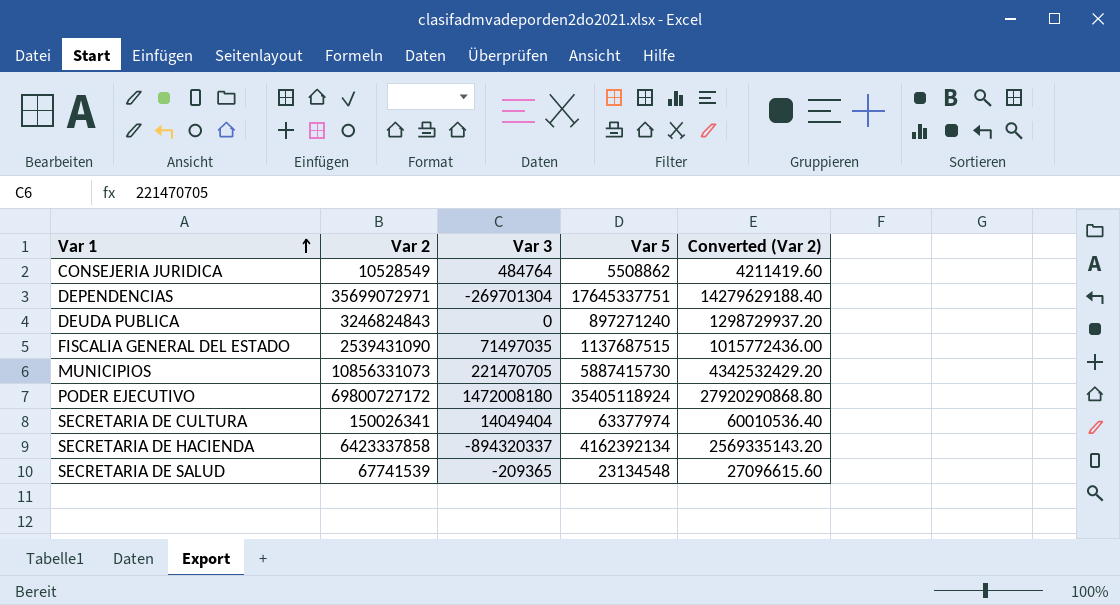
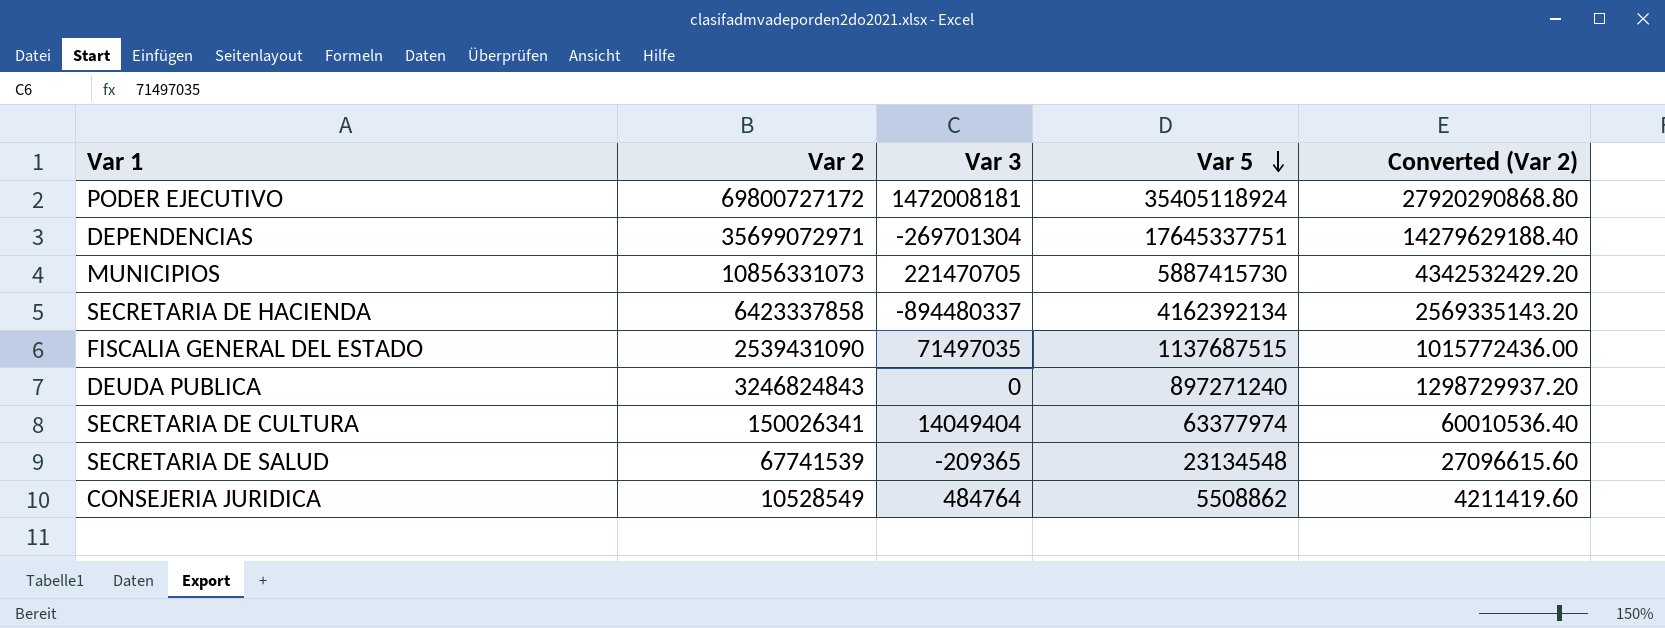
row order: Var 1 ascending -> Var 5 descending
PODER EJECUTIVO | Var 3: 1472008180 -> 1472008181
SECRETARIA DE HACIENDA | Var 3: -894320337 -> -894480337

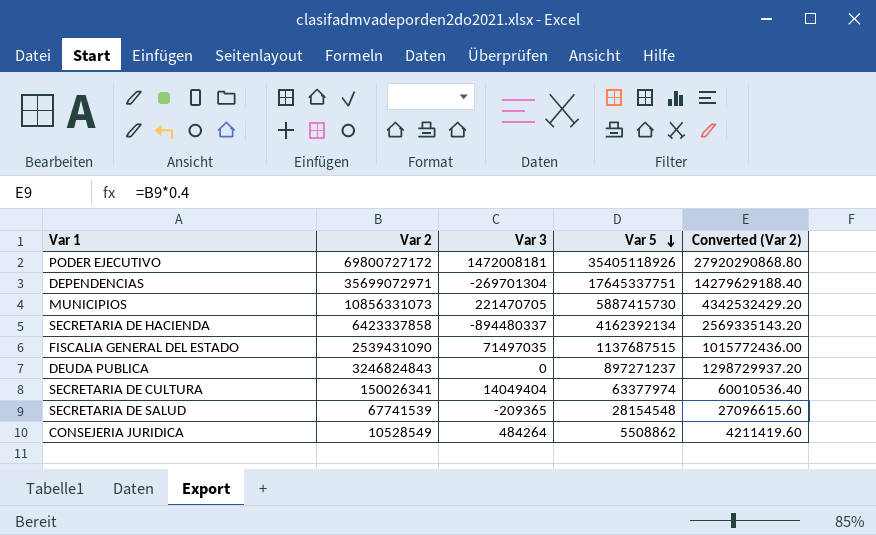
PODER EJECUTIVO | Var 5: 35405118924 -> 35405118926
DEUDA PUBLICA | Var 5: 897271240 -> 897271237
SECRETARIA DE SALUD | Var 5: 23134548 -> 28154548
CONSEJERIA JURIDICA | Var 3: 484764 -> 484264

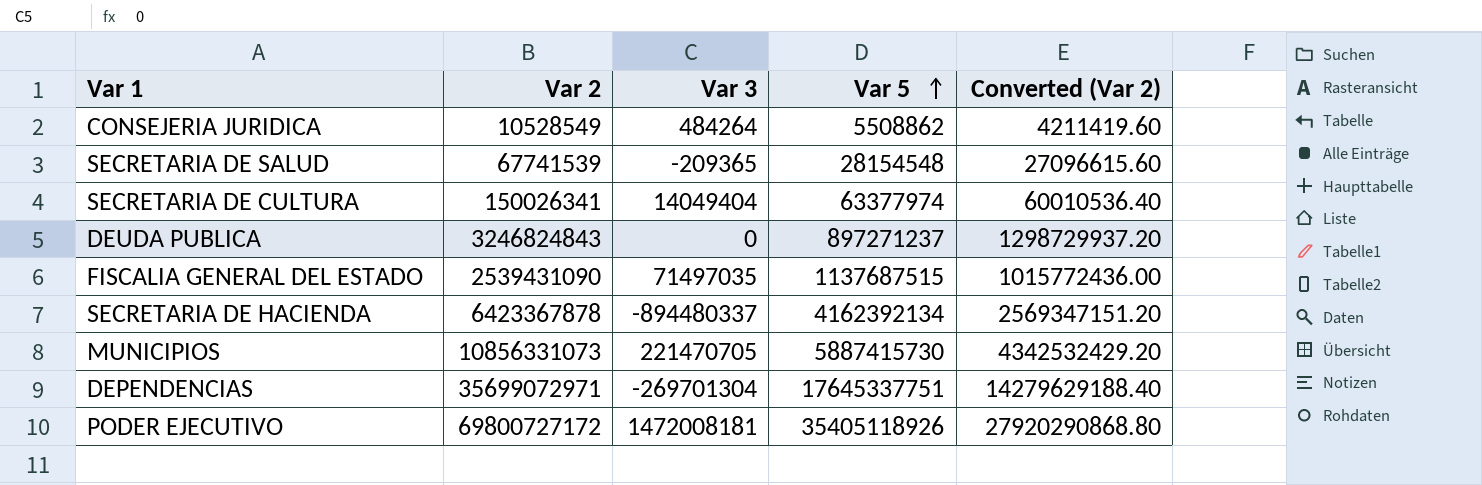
row order: Var 5 descending -> Var 5 ascending
SECRETARIA DE HACIENDA | Var 2: 6423337858 -> 6423367878
SECRETARIA DE HACIENDA | Converted (Var 2): 2569335143.20 -> 2569347151.20

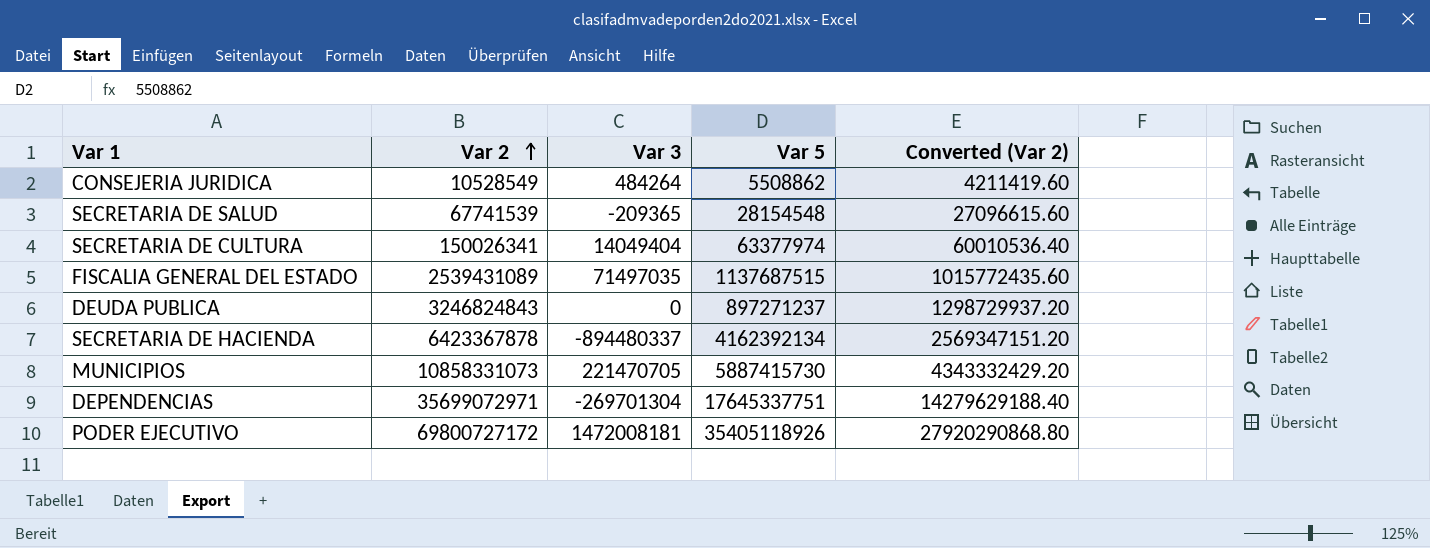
row order: Var 5 ascending -> Var 2 ascending
FISCALIA GENERAL DEL ESTADO | Var 2: 2539431090 -> 2539431089
FISCALIA GENERAL DEL ESTADO | Converted (Var 2): 1015772436.00 -> 1015772435.60
MUNICIPIOS | Var 2: 10856331073 -> 10858331073
MUNICIPIOS | Converted (Var 2): 4342532429.20 -> 4343332429.20

